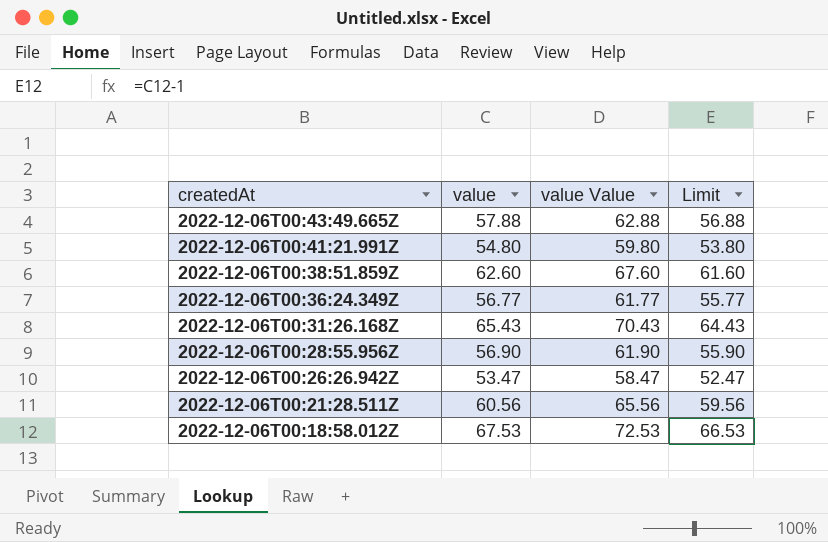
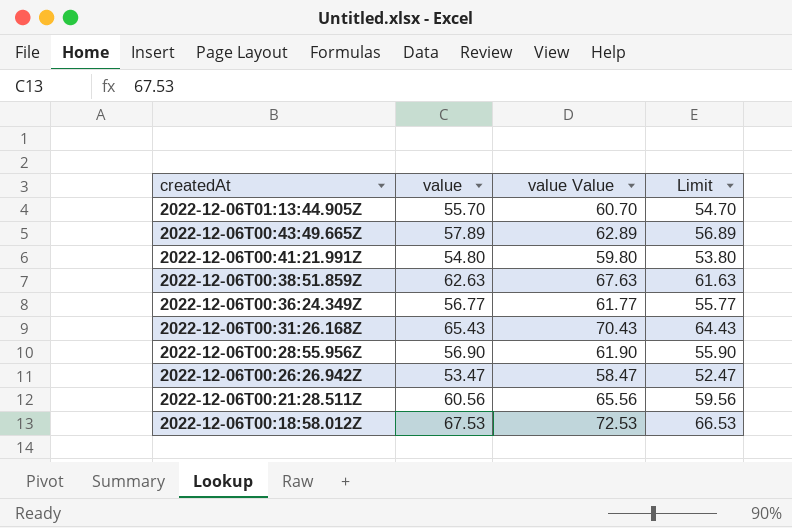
row 2022-12-06T01:13:44.905Z: none -> 55.70 | 60.70 | 54.70
2022-12-06T00:43:49.665Z | value: 57.88 -> 57.89
2022-12-06T00:43:49.665Z | value Value: 62.88 -> 62.89
2022-12-06T00:43:49.665Z | Limit: 56.88 -> 56.89
2022-12-06T00:38:51.859Z | value: 62.60 -> 62.63
2022-12-06T00:38:51.859Z | value Value: 67.60 -> 67.63
2022-12-06T00:38:51.859Z | Limit: 61.60 -> 61.63

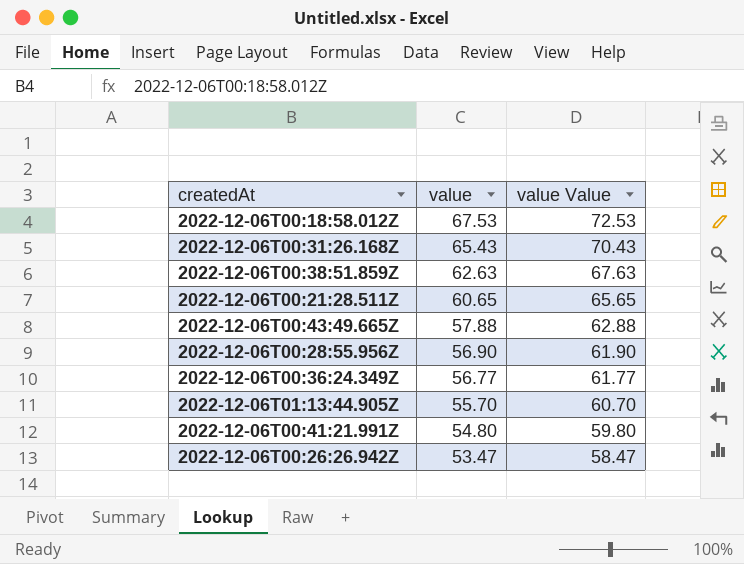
row order: createdAt descending -> value descending
column Limit | formula: [value] - 1 -> none
2022-12-06T00:21:28.511Z | value: 60.56 -> 60.65
2022-12-06T00:21:28.511Z | value Value: 65.56 -> 65.65
2022-12-06T00:43:49.665Z | value: 57.89 -> 57.88
2022-12-06T00:43:49.665Z | value Value: 62.89 -> 62.88

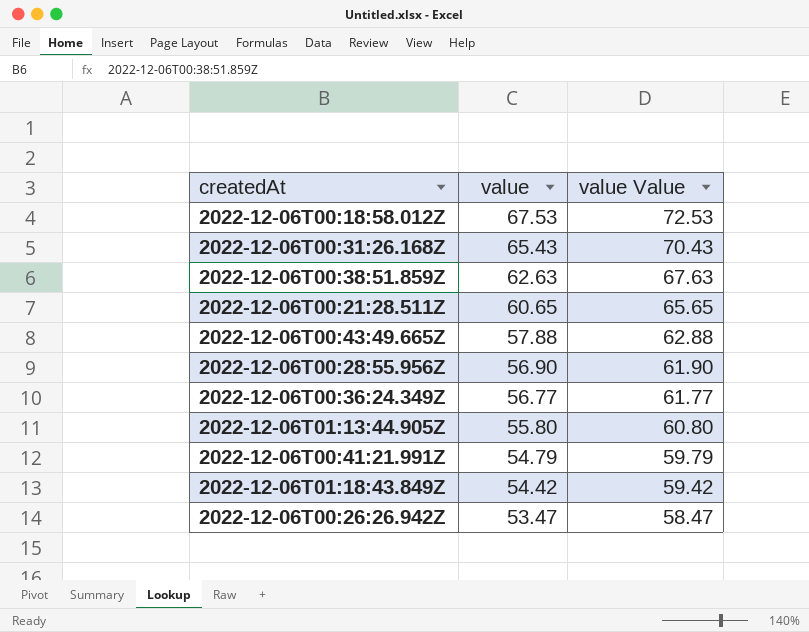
2022-12-06T01:13:44.905Z | value: 55.70 -> 55.80
2022-12-06T01:13:44.905Z | value Value: 60.70 -> 60.80
2022-12-06T00:41:21.991Z | value: 54.80 -> 54.79
2022-12-06T00:41:21.991Z | value Value: 59.80 -> 59.79
row 2022-12-06T01:18:43.849Z: none -> 54.42 | 59.42

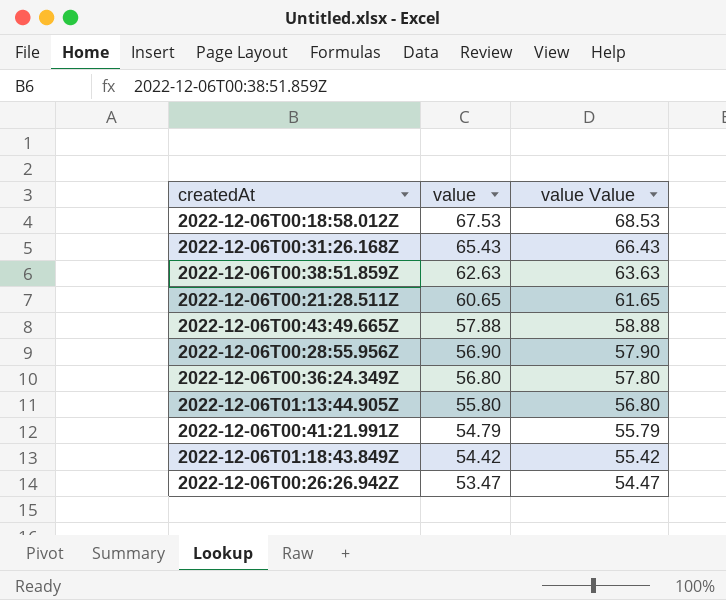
column value Value | formula: [value] + 5 -> [value] + 1
2022-12-06T00:36:24.349Z | value: 56.77 -> 56.80

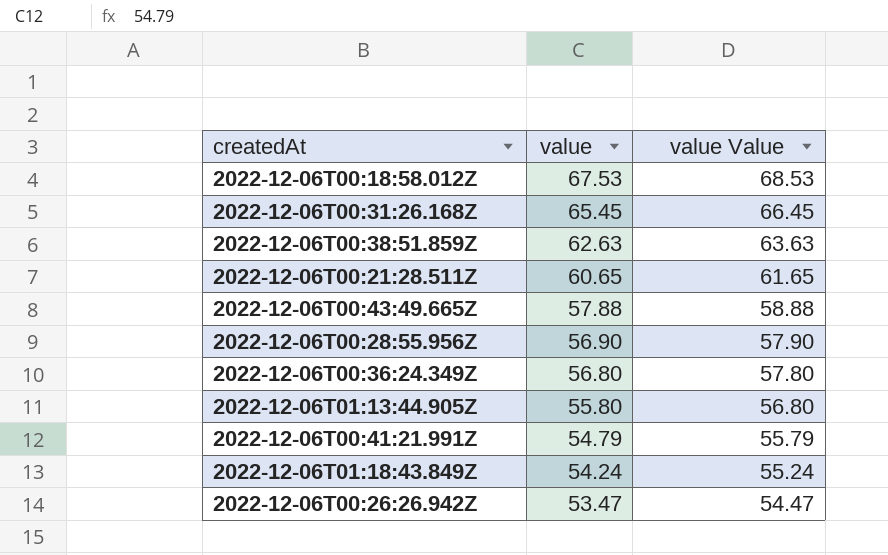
2022-12-06T00:31:26.168Z | value: 65.43 -> 65.45
2022-12-06T00:31:26.168Z | value Value: 66.43 -> 66.45
2022-12-06T01:18:43.849Z | value: 54.42 -> 54.24
2022-12-06T01:18:43.849Z | value Value: 55.42 -> 55.24

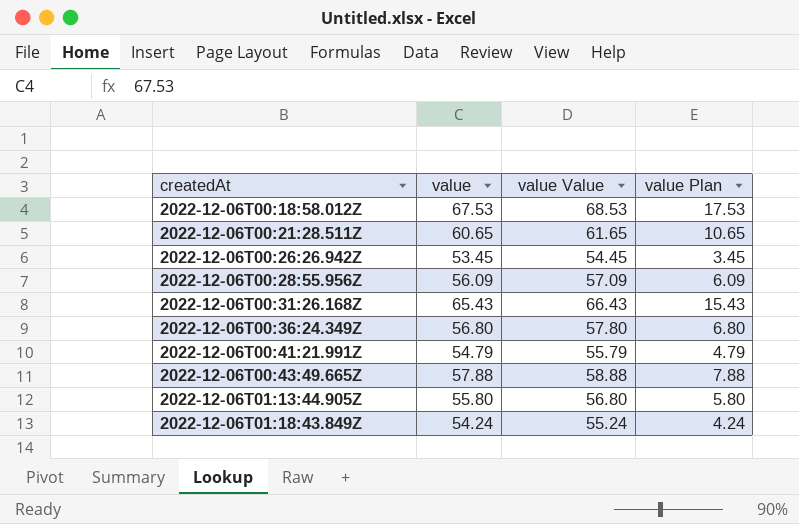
row order: value descending -> createdAt ascending
column value Plan | formula: none -> [value] - 50
row 2022-12-06T00:38:51.859Z: 62.63 | 63.63 -> none
2022-12-06T00:26:26.942Z | value: 53.47 -> 53.45
2022-12-06T00:26:26.942Z | value Value: 54.47 -> 54.45
2022-12-06T00:28:55.956Z | value: 56.90 -> 56.09
2022-12-06T00:28:55.956Z | value Value: 57.90 -> 57.09
2022-12-06T00:31:26.168Z | value: 65.45 -> 65.43
2022-12-06T00:31:26.168Z | value Value: 66.45 -> 66.43

